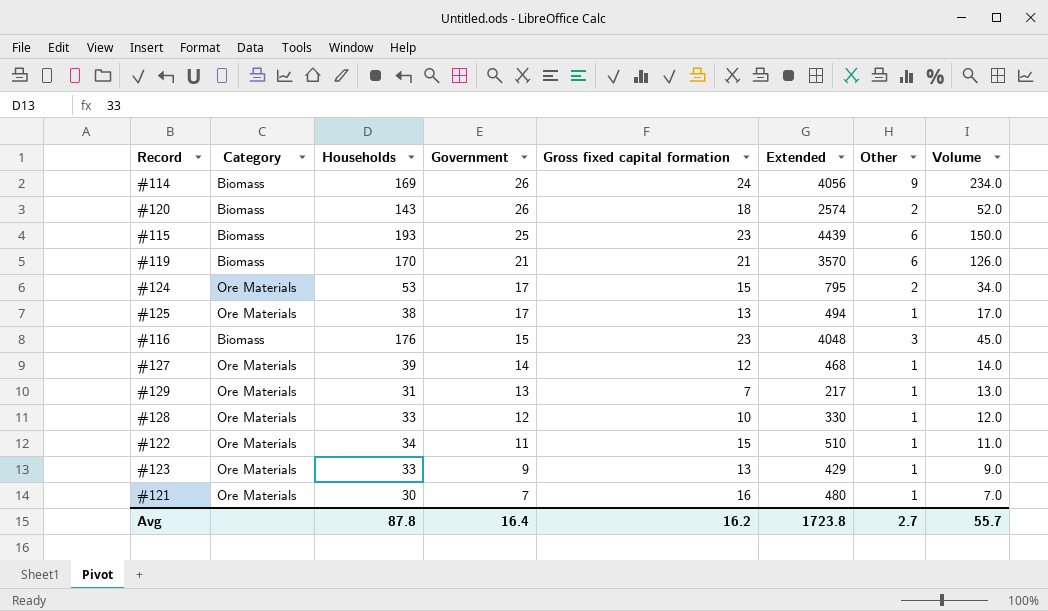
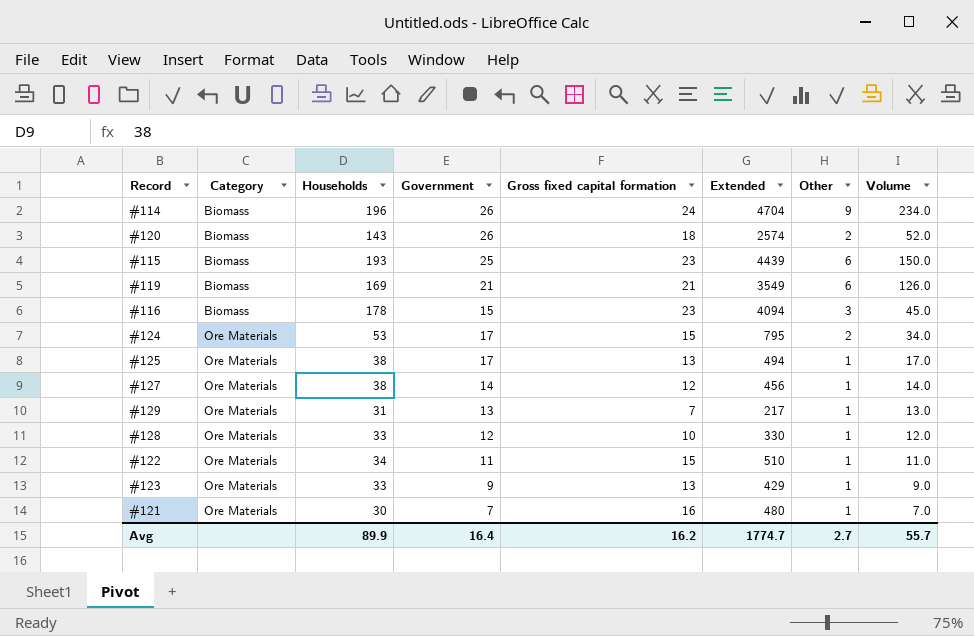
row order: Government descending -> Category ascending
#114 | Households: 169 -> 196
#114 | Extended: 4056 -> 4704
#119 | Households: 170 -> 169
#119 | Extended: 3570 -> 3549
#116 | Households: 176 -> 178
#116 | Extended: 4048 -> 4094
#127 | Households: 39 -> 38
#127 | Extended: 468 -> 456
Avg | Households: 87.8 -> 89.9
Avg | Extended: 1723.8 -> 1774.7

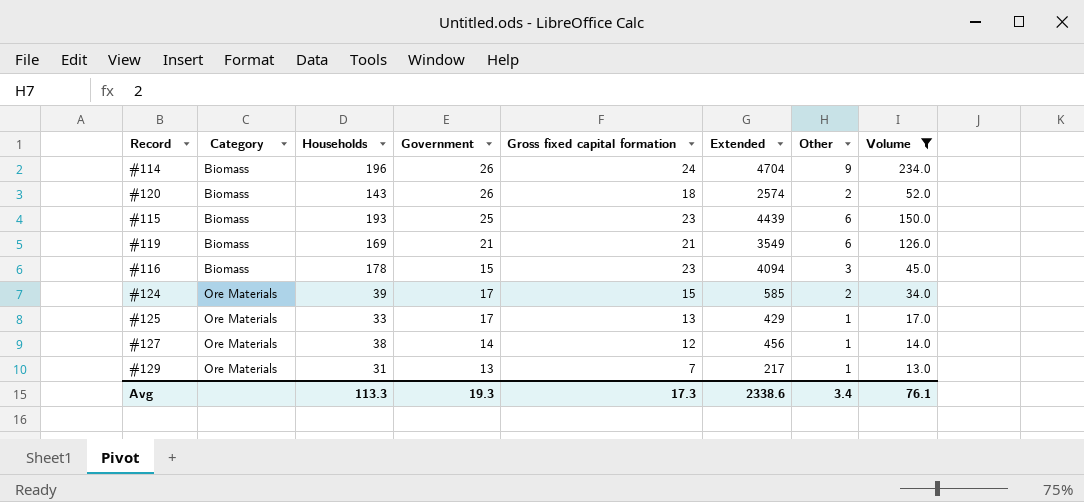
filter: none -> Volume >= 13.0
#124 | Households: 53 -> 39
#124 | Extended: 795 -> 585
#125 | Households: 38 -> 33
#125 | Extended: 494 -> 429
Avg | Households: 89.9 -> 113.3
Avg | Government: 16.4 -> 19.3
Avg | Gross fixed capital formation: 16.2 -> 17.3
Avg | Extended: 1774.7 -> 2338.6
Avg | Other: 2.7 -> 3.4
Avg | Volume: 55.7 -> 76.1

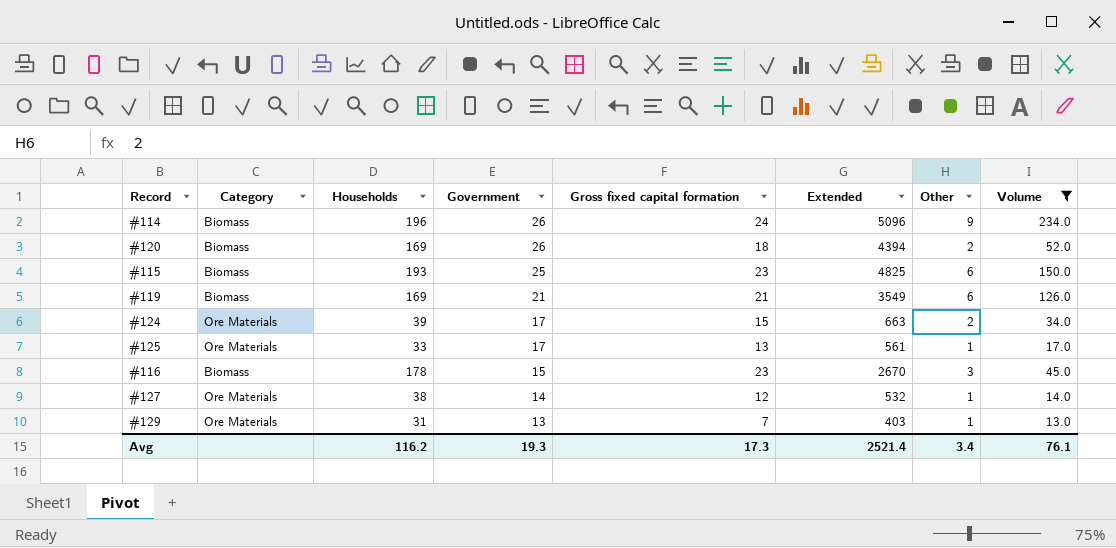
row order: Category ascending -> Government descending
column Extended | formula: [Households] * [Gross fixed capital formation] -> [Households] * [Government]
#120 | Households: 143 -> 169
Avg | Households: 113.3 -> 116.2
Avg | Extended: 2338.6 -> 2521.4

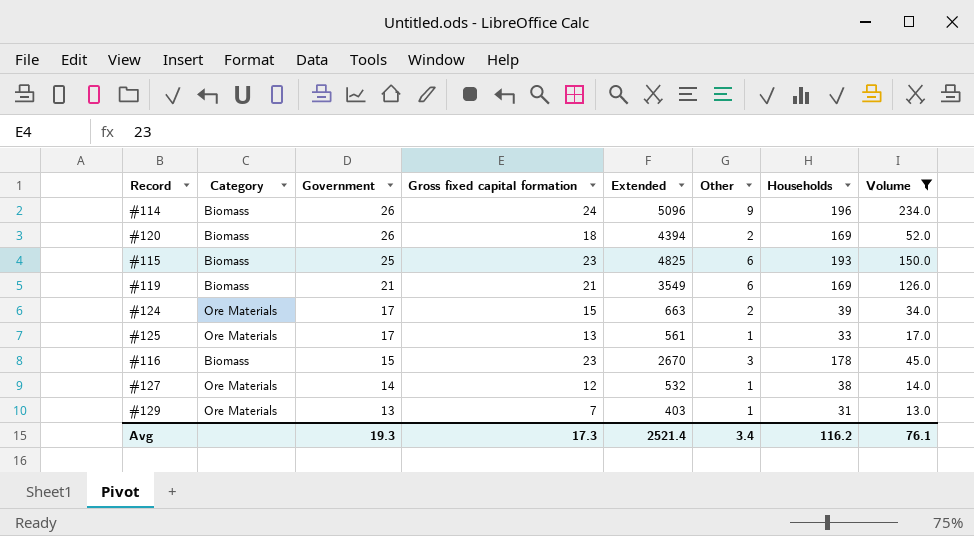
column Households | position: 3 -> 7

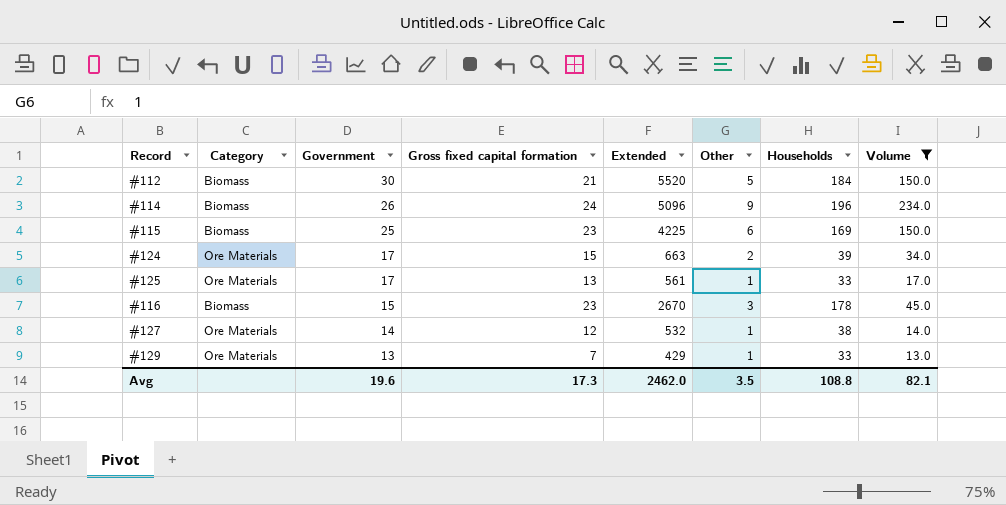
row #120: Biomass | 26 | 18 | 4394 | 2 | 169 | 52.0 -> none
row #119: Biomass | 21 | 21 | 3549 | 6 | 169 | 126.0 -> none
row #112: none -> Biomass | 30 | 21 | 5520 | 5 | 184 | 150.0
#115 | Extended: 4825 -> 4225
#115 | Households: 193 -> 169
#129 | Extended: 403 -> 429
#129 | Households: 31 -> 33
Avg | Government: 19.3 -> 19.6
Avg | Extended: 2521.4 -> 2462.0
Avg | Other: 3.4 -> 3.5
Avg | Households: 116.2 -> 108.8
Avg | Volume: 76.1 -> 82.1

